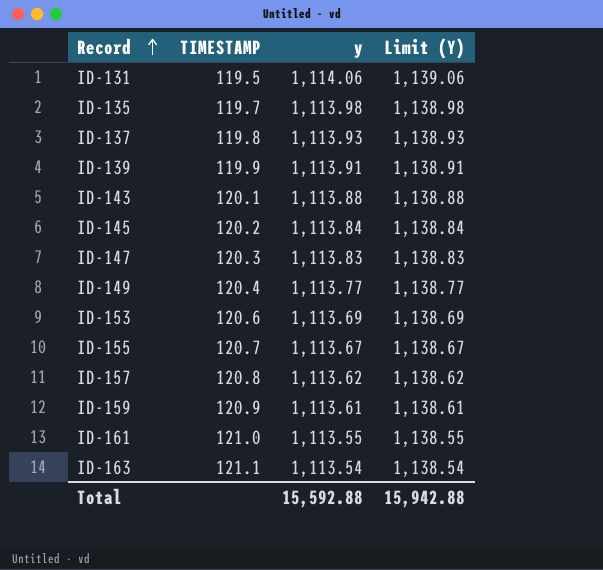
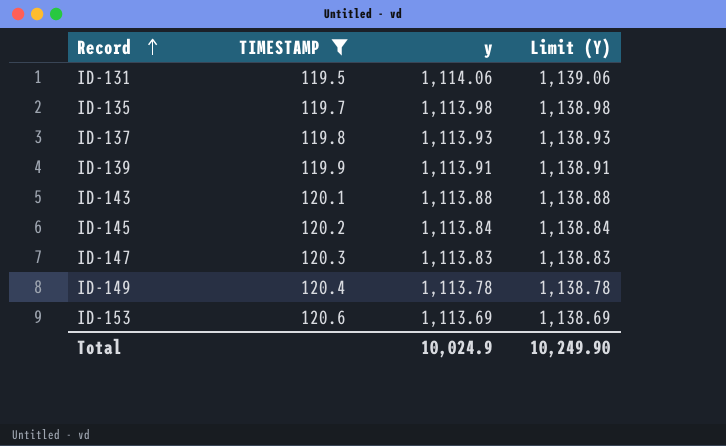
filter: none -> TIMESTAMP <= 120.6
ID-149 | y: 1,113.77 -> 1,113.78
ID-149 | Limit (Y): 1,138.77 -> 1,138.78
Total | y: 15,592.88 -> 10,024.9
Total | Limit (Y): 15,942.88 -> 10,249.90

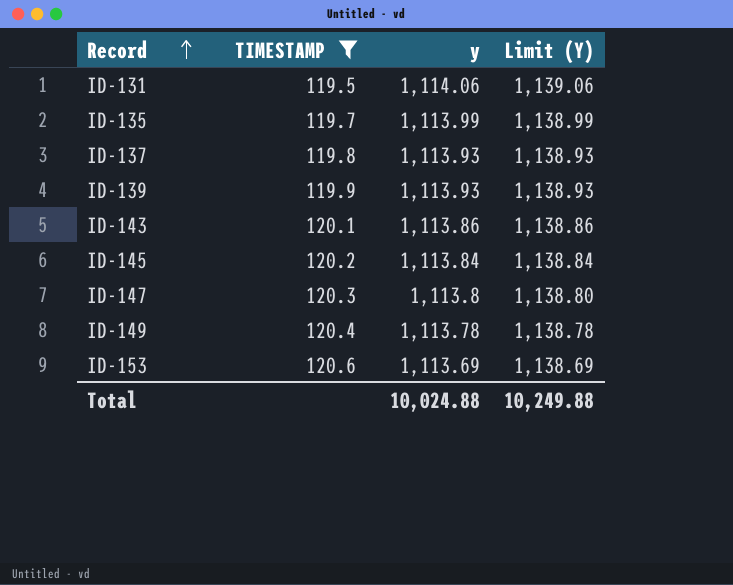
ID-135 | y: 1,113.98 -> 1,113.99
ID-135 | Limit (Y): 1,138.98 -> 1,138.99
ID-139 | y: 1,113.91 -> 1,113.93
ID-139 | Limit (Y): 1,138.91 -> 1,138.93
ID-143 | y: 1,113.88 -> 1,113.86
ID-143 | Limit (Y): 1,138.88 -> 1,138.86
ID-147 | y: 1,113.83 -> 1,113.8
ID-147 | Limit (Y): 1,138.83 -> 1,138.80
Total | y: 10,024.9 -> 10,024.88
Total | Limit (Y): 10,249.90 -> 10,249.88

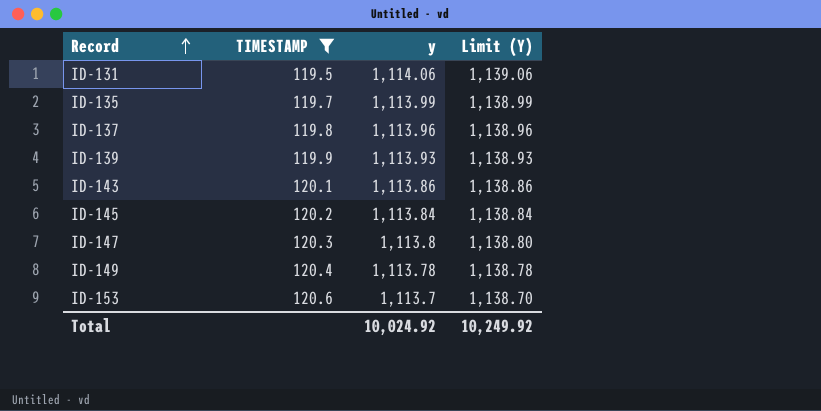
ID-137 | y: 1,113.93 -> 1,113.96
ID-137 | Limit (Y): 1,138.93 -> 1,138.96
ID-153 | y: 1,113.69 -> 1,113.7
ID-153 | Limit (Y): 1,138.69 -> 1,138.70
Total | y: 10,024.88 -> 10,024.92
Total | Limit (Y): 10,249.88 -> 10,249.92

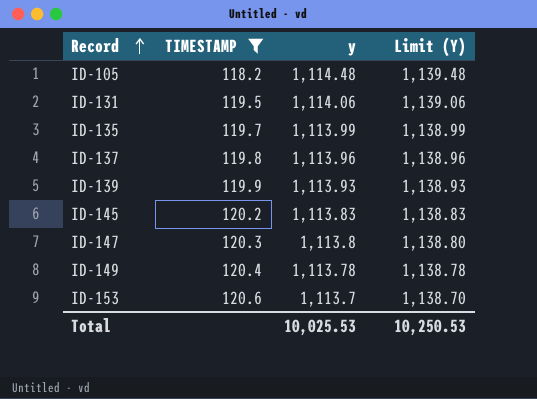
row ID-143: 120.1 | 1,113.86 | 1,138.86 -> none
row ID-105: none -> 118.2 | 1,114.48 | 1,139.48
ID-145 | y: 1,113.84 -> 1,113.83
ID-145 | Limit (Y): 1,138.84 -> 1,138.83
Total | y: 10,024.92 -> 10,025.53
Total | Limit (Y): 10,249.92 -> 10,250.53

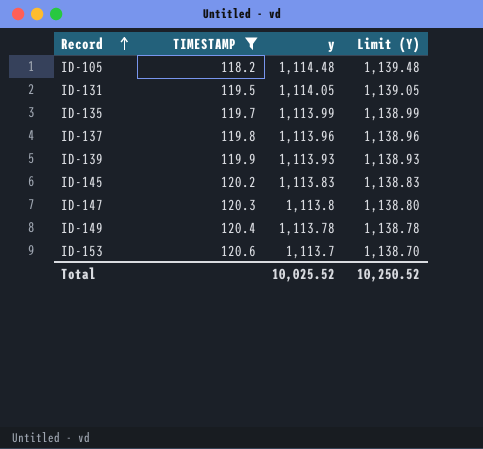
ID-131 | y: 1,114.06 -> 1,114.05
ID-131 | Limit (Y): 1,139.06 -> 1,139.05
Total | y: 10,025.53 -> 10,025.52
Total | Limit (Y): 10,250.53 -> 10,250.52

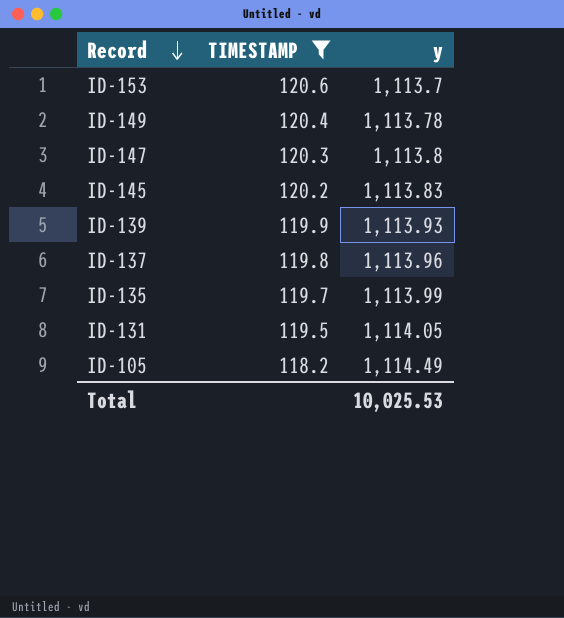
row order: Record ascending -> Record descending
column Limit (Y) | formula: [y] + 25 -> none
ID-105 | y: 1,114.48 -> 1,114.49
Total | y: 10,025.52 -> 10,025.53

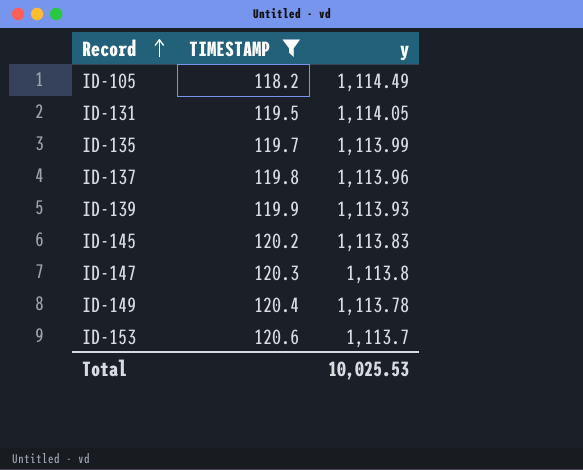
row order: Record descending -> Record ascending

